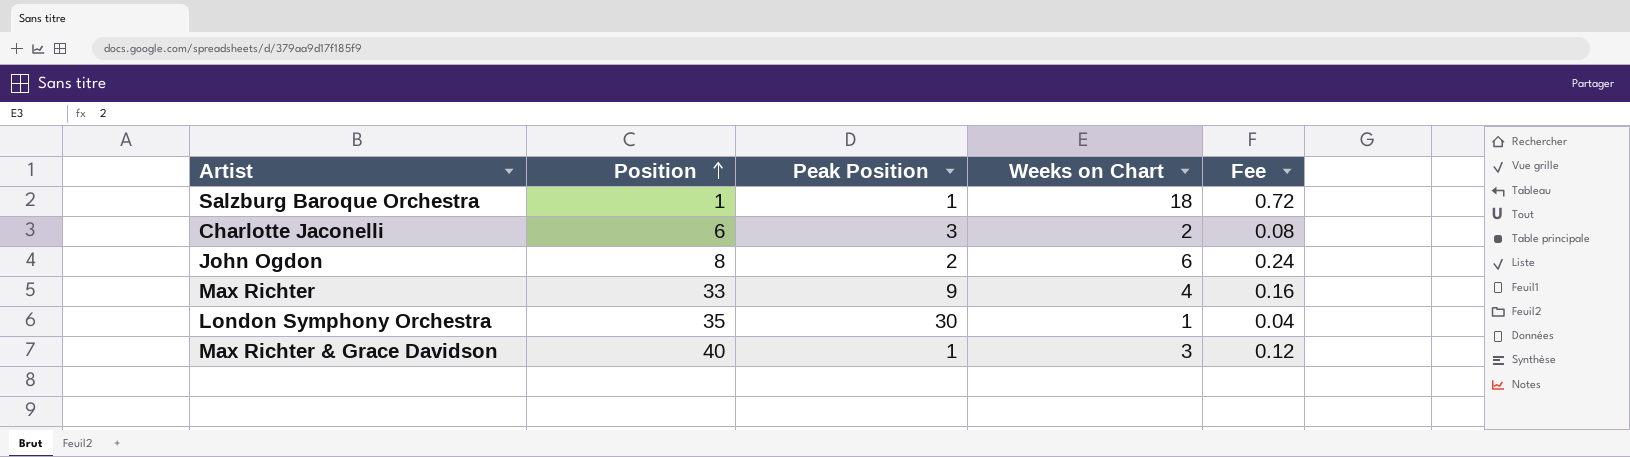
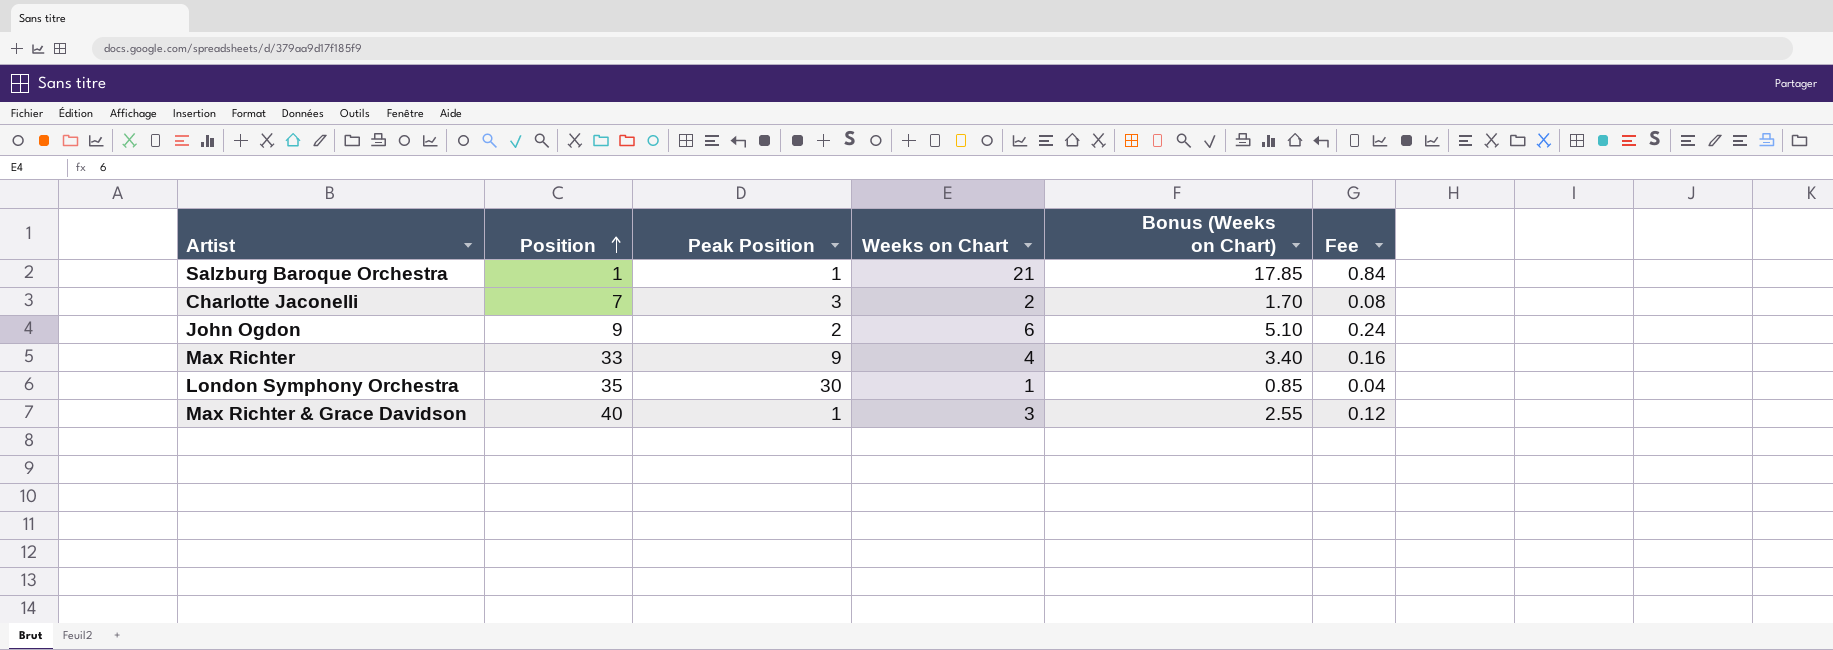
column Bonus (Weeks on Chart) | formula: none -> [Weeks on Chart] * 0.85
Salzburg Baroque Orchestra | Weeks on Chart: 18 -> 21
Salzburg Baroque Orchestra | Fee: 0.72 -> 0.84
Charlotte Jaconelli | Position: 6 -> 7
John Ogdon | Position: 8 -> 9

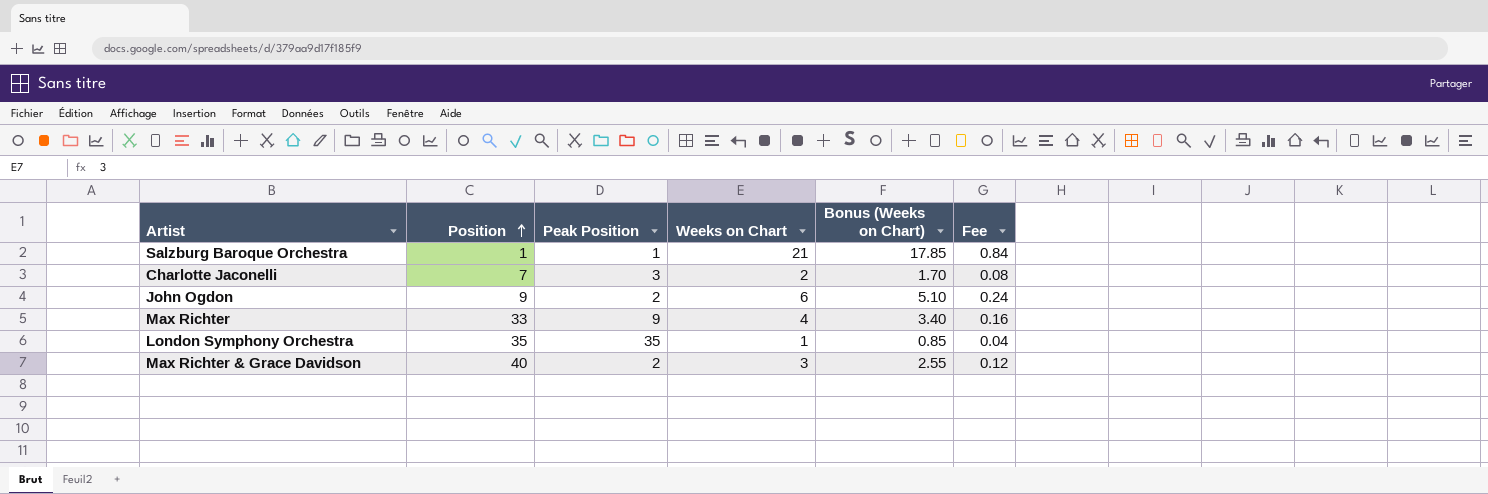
London Symphony Orchestra | Peak Position: 30 -> 35
Max Richter & Grace Davidson | Peak Position: 1 -> 2

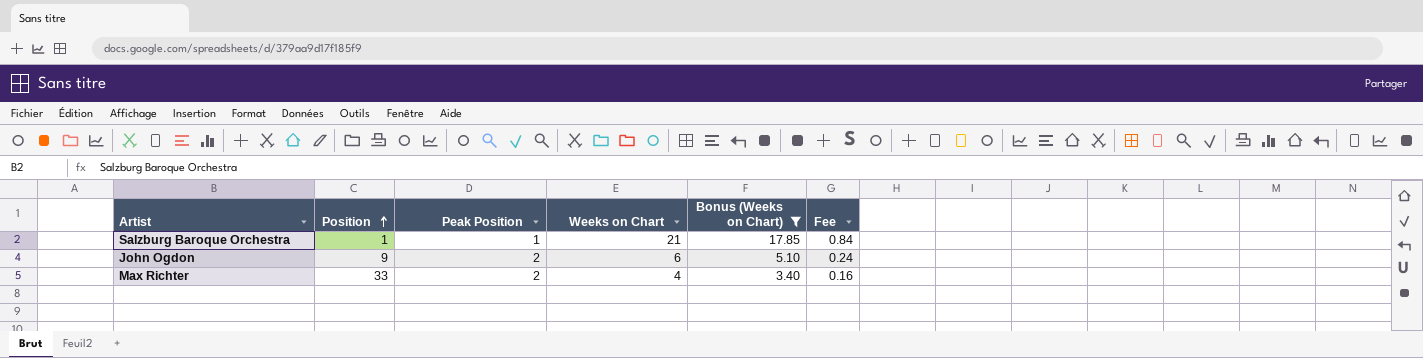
filter: none -> Bonus (Weeks on Chart) >= 3.40
Max Richter | Peak Position: 9 -> 2

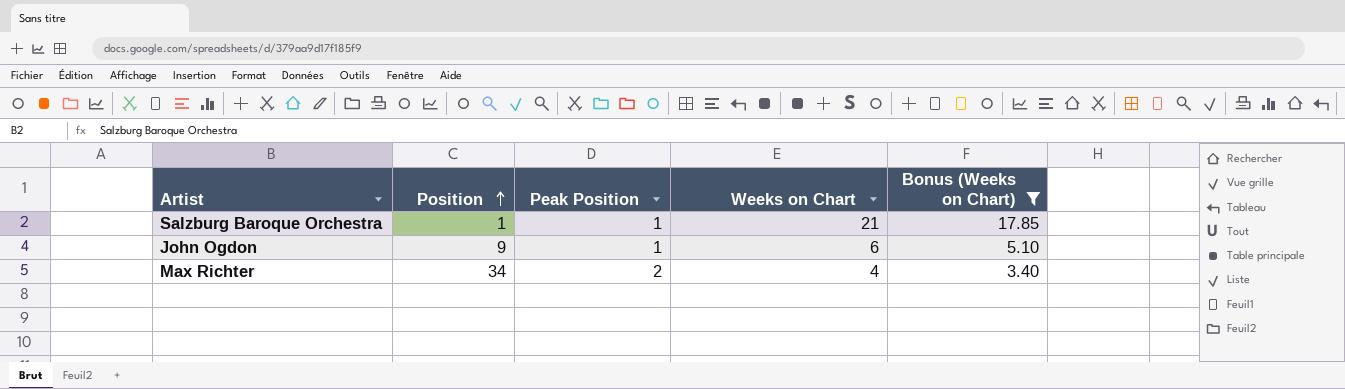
column Fee | formula: [Weeks on Chart] * 0.04 -> none
John Ogdon | Peak Position: 2 -> 1
Max Richter | Position: 33 -> 34

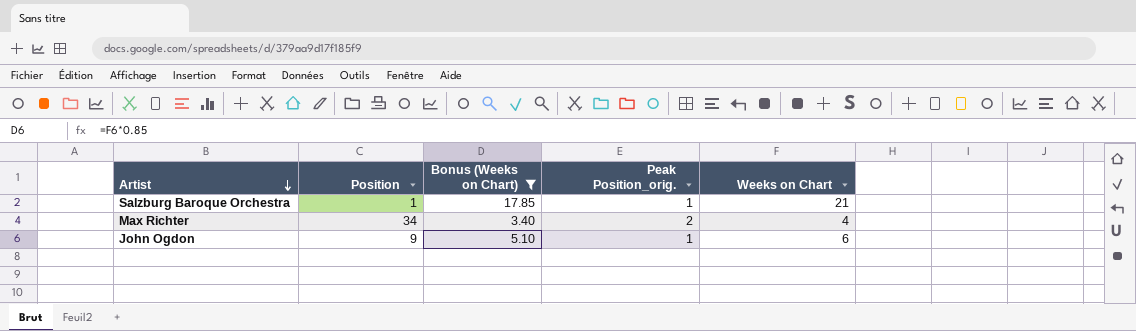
row order: Position ascending -> Artist descending
column Bonus (Weeks on Chart) | position: 5 -> 3
column name: Peak Position -> Peak Position_orig.

